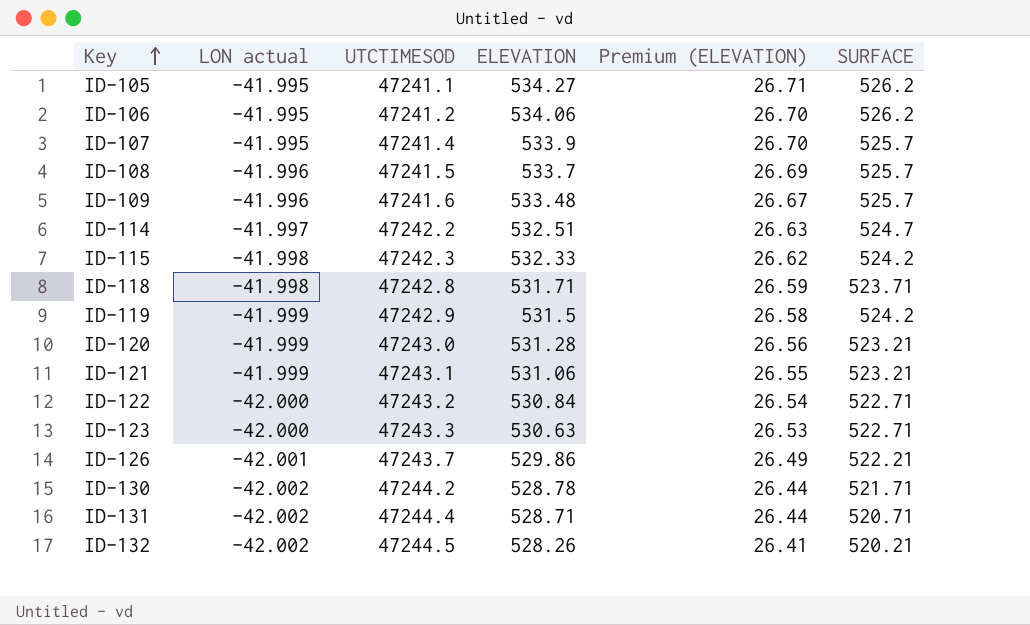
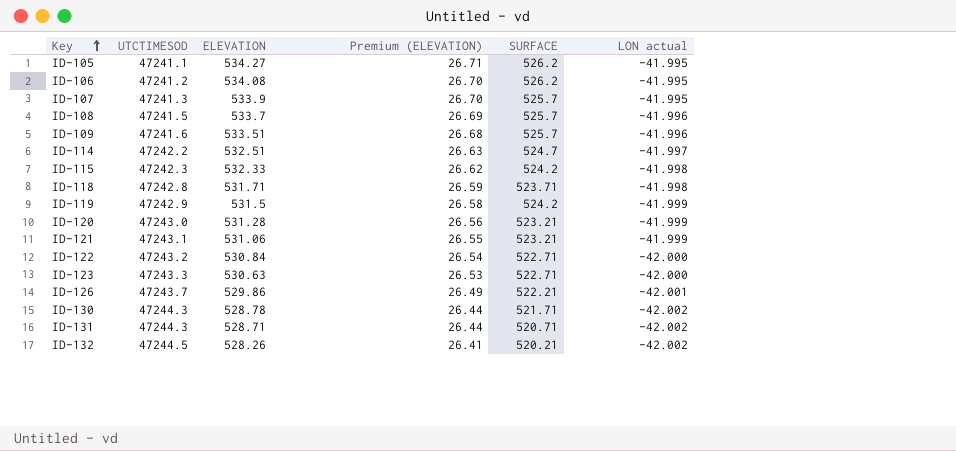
column LON actual | position: 2 -> 6
ID-106 | ELEVATION: 534.06 -> 534.08
ID-107 | UTCTIMESOD: 47241.4 -> 47241.3
ID-109 | ELEVATION: 533.48 -> 533.51
ID-109 | Premium (ELEVATION): 26.67 -> 26.68
ID-130 | UTCTIMESOD: 47244.2 -> 47244.3
ID-131 | UTCTIMESOD: 47244.4 -> 47244.3

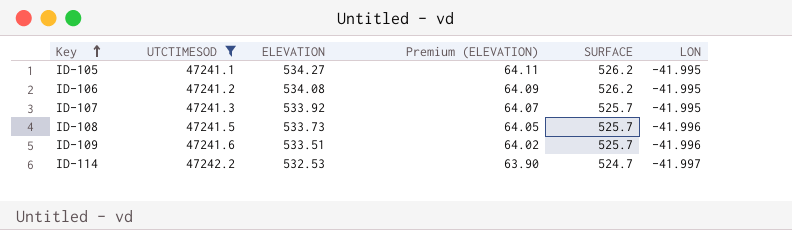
filter: none -> UTCTIMESOD <= 47242.2
column Premium (ELEVATION) | formula: [ELEVATION] * 0.05 -> [ELEVATION] * 0.12
column name: LON actual -> LON
ID-107 | ELEVATION: 533.9 -> 533.92
ID-108 | ELEVATION: 533.7 -> 533.73
ID-114 | ELEVATION: 532.51 -> 532.53

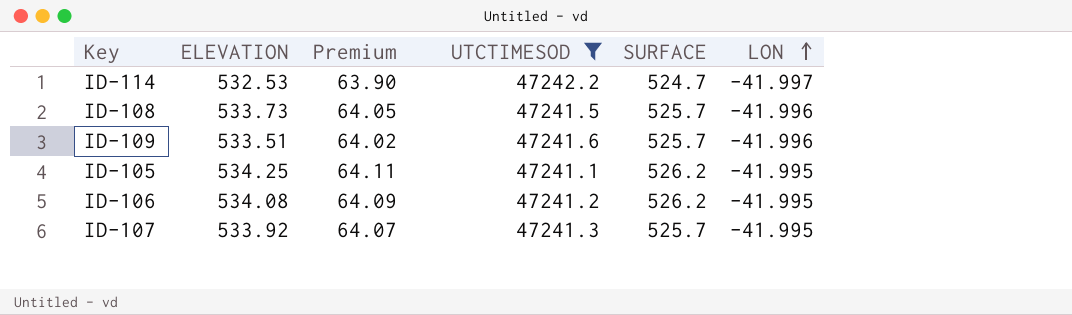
row order: Key ascending -> LON ascending
column name: Premium (ELEVATION) -> Premium
column UTCTIMESOD | position: 2 -> 4
ID-105 | ELEVATION: 534.27 -> 534.25

